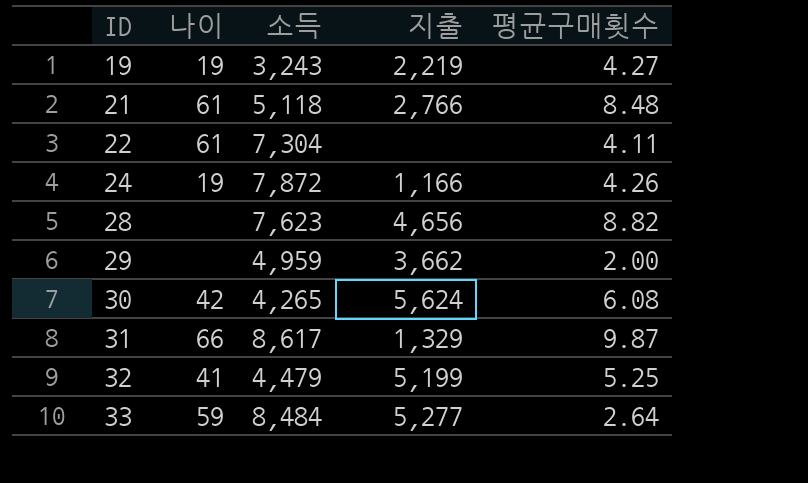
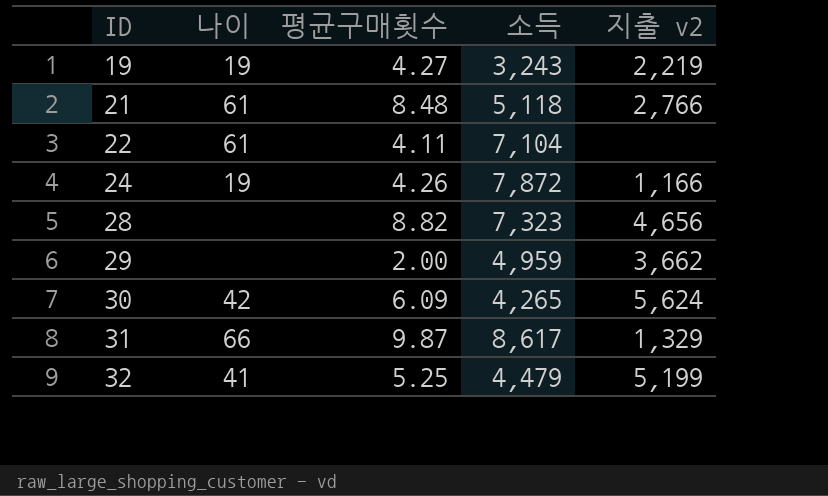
column 평균구매횟수 | position: 5 -> 3
column name: 지출 -> 지출 v2
row 33: 59 | 8,484 | 5,277 | 2.64 -> none
22 | 소득: 7,304 -> 7,104
28 | 소득: 7,623 -> 7,323
30 | 평균구매횟수: 6.08 -> 6.09

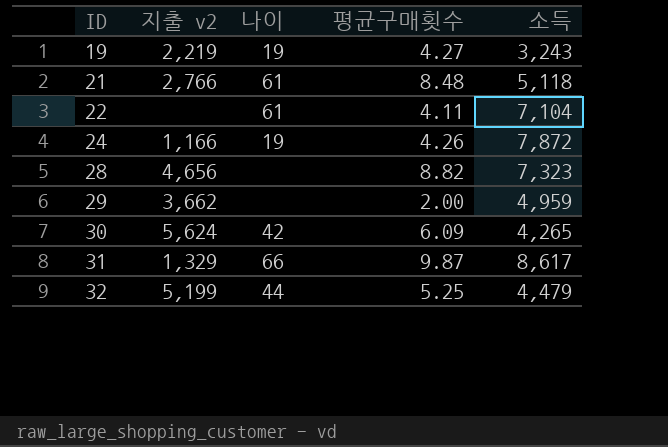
column 지출 v2 | position: 5 -> 2
32 | 나이: 41 -> 44

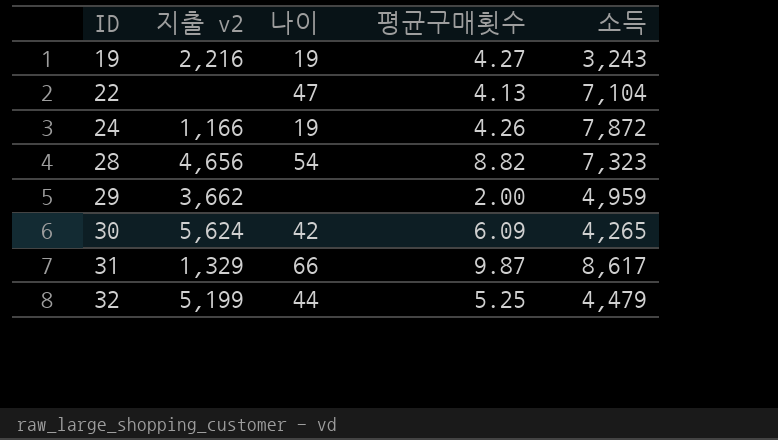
row 21: 2,766 | 61 | 8.48 | 5,118 -> none
19 | 지출 v2: 2,219 -> 2,216
22 | 나이: 61 -> 47
22 | 평균구매횟수: 4.11 -> 4.13
28 | 나이: none -> 54

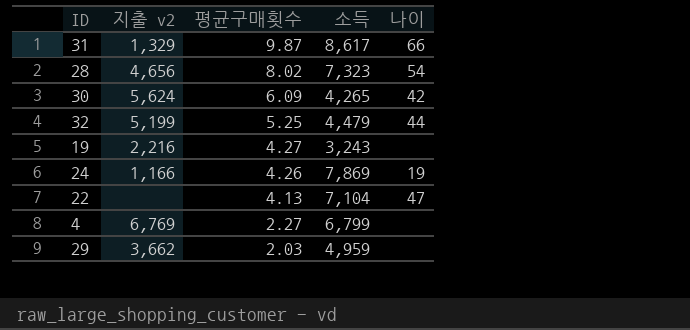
row order: ID ascending -> 평균구매횟수 descending
column 나이 | position: 3 -> 5
28 | 평균구매횟수: 8.82 -> 8.02
19 | 나이: 19 -> none
24 | 소득: 7,872 -> 7,869
row 4: none -> 6,769 | 2.27 | 6,799 | none
29 | 평균구매횟수: 2.00 -> 2.03

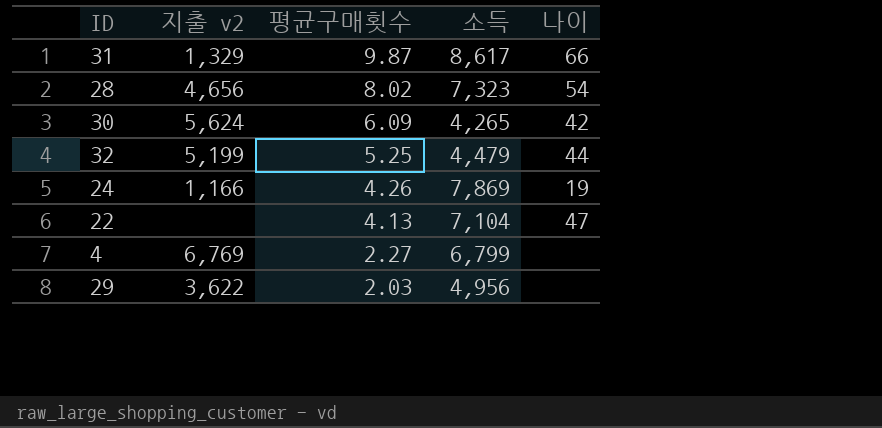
row 19: 2,216 | 4.27 | 3,243 | none -> none
29 | 지출 v2: 3,662 -> 3,622
29 | 소득: 4,959 -> 4,956

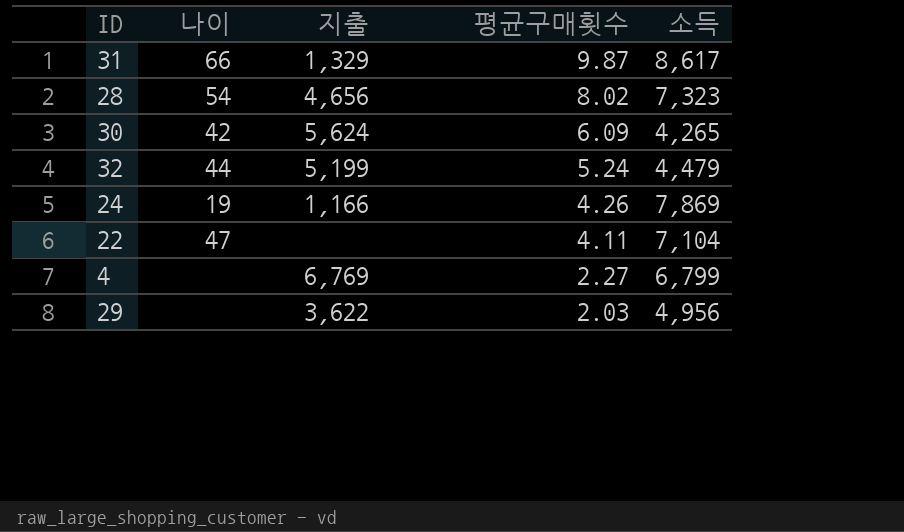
column 나이 | position: 5 -> 2
column name: 지출 v2 -> 지출
32 | 평균구매횟수: 5.25 -> 5.24
22 | 평균구매횟수: 4.13 -> 4.11

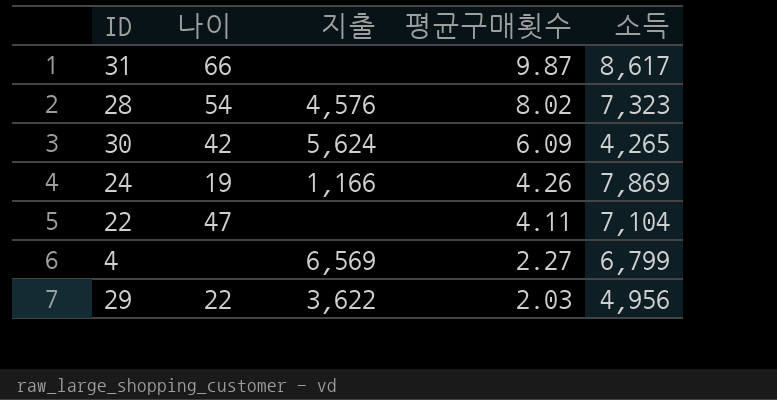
row 32: 44 | 5,199 | 5.24 | 4,479 -> none
31 | 지출: 1,329 -> none
28 | 지출: 4,656 -> 4,576
4 | 지출: 6,769 -> 6,569
29 | 나이: none -> 22

